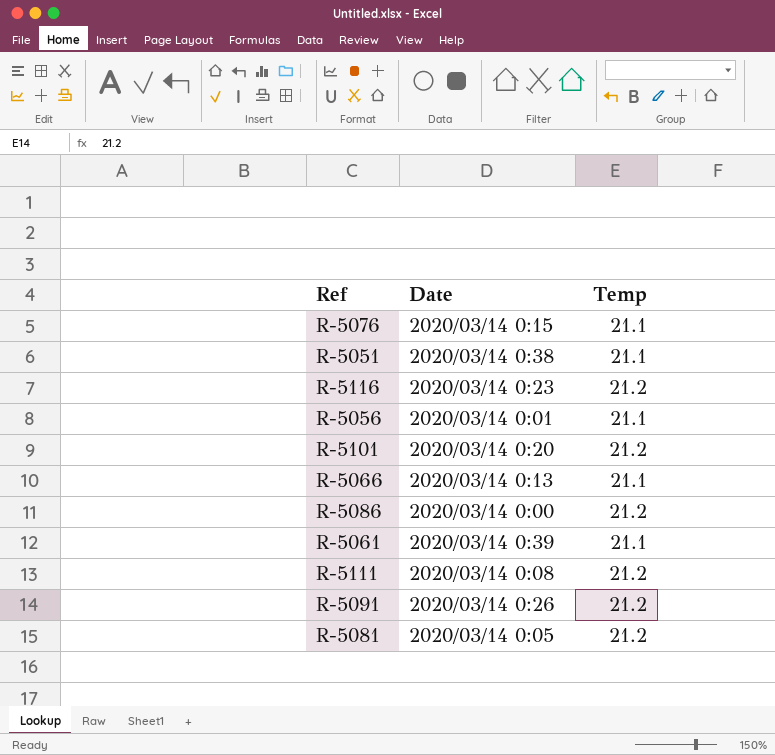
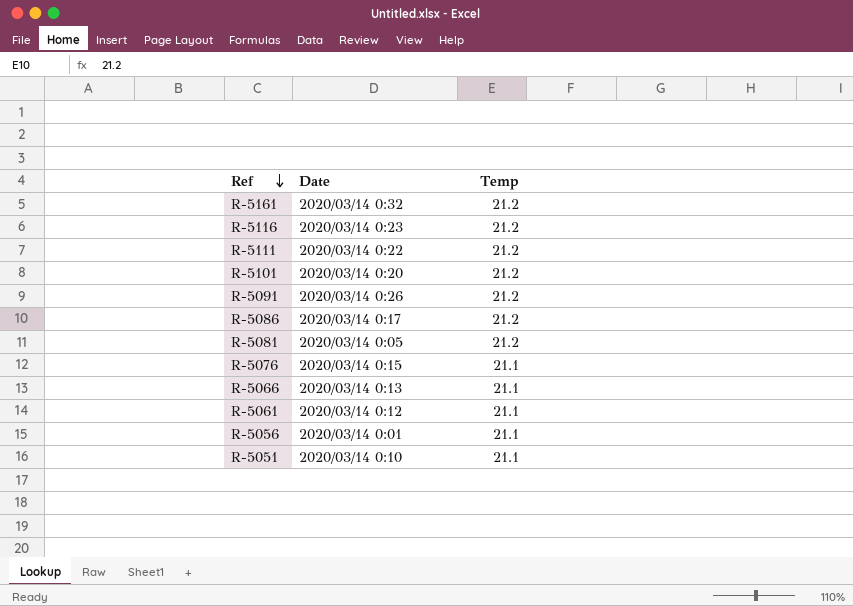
row order: none -> Ref descending
row R-5161: none -> 2020/03/14 0:32 | 21.2
R-5111 | Date: 2020/03/14 0:08 -> 2020/03/14 0:22
R-5086 | Date: 2020/03/14 0:00 -> 2020/03/14 0:17
R-5061 | Date: 2020/03/14 0:39 -> 2020/03/14 0:12
R-5051 | Date: 2020/03/14 0:38 -> 2020/03/14 0:10

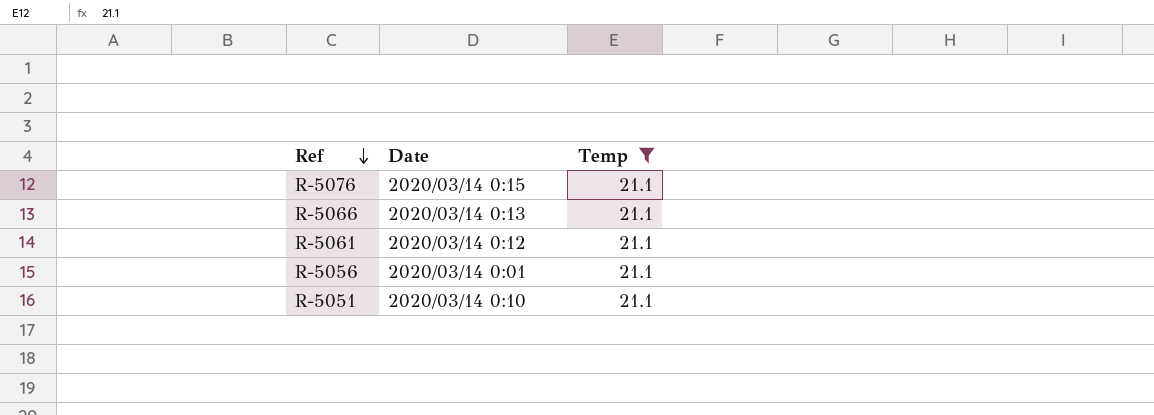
filter: none -> Temp = 21.1

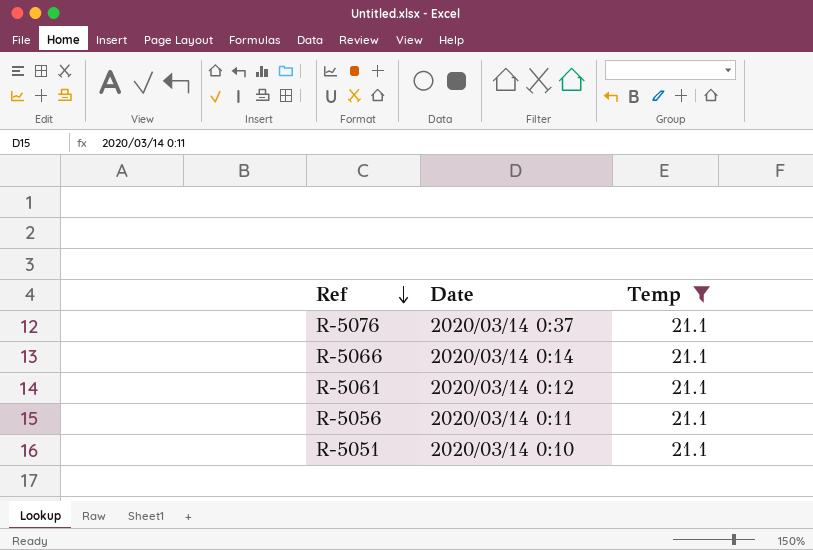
R-5076 | Date: 2020/03/14 0:15 -> 2020/03/14 0:37
R-5066 | Date: 2020/03/14 0:13 -> 2020/03/14 0:14
R-5056 | Date: 2020/03/14 0:01 -> 2020/03/14 0:11

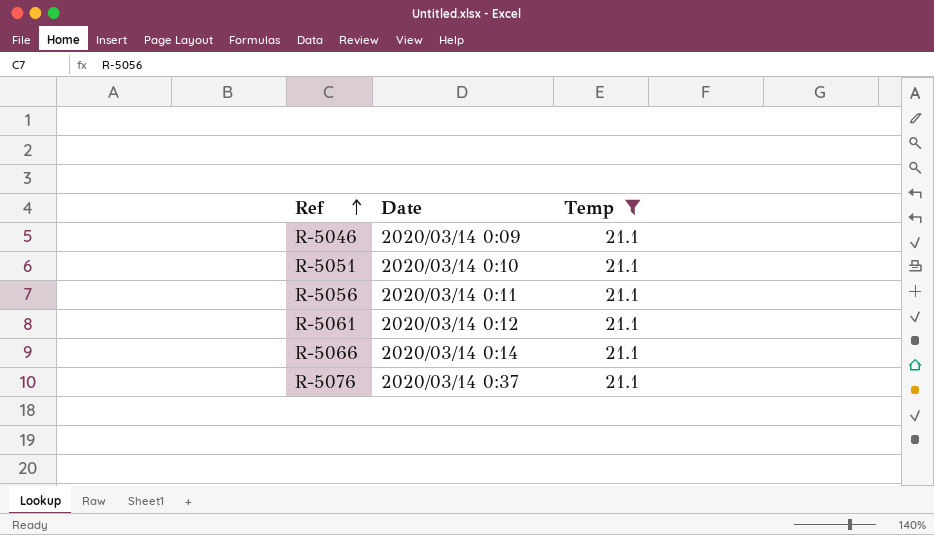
row order: Ref descending -> Ref ascending
row R-5046: none -> 2020/03/14 0:09 | 21.1

